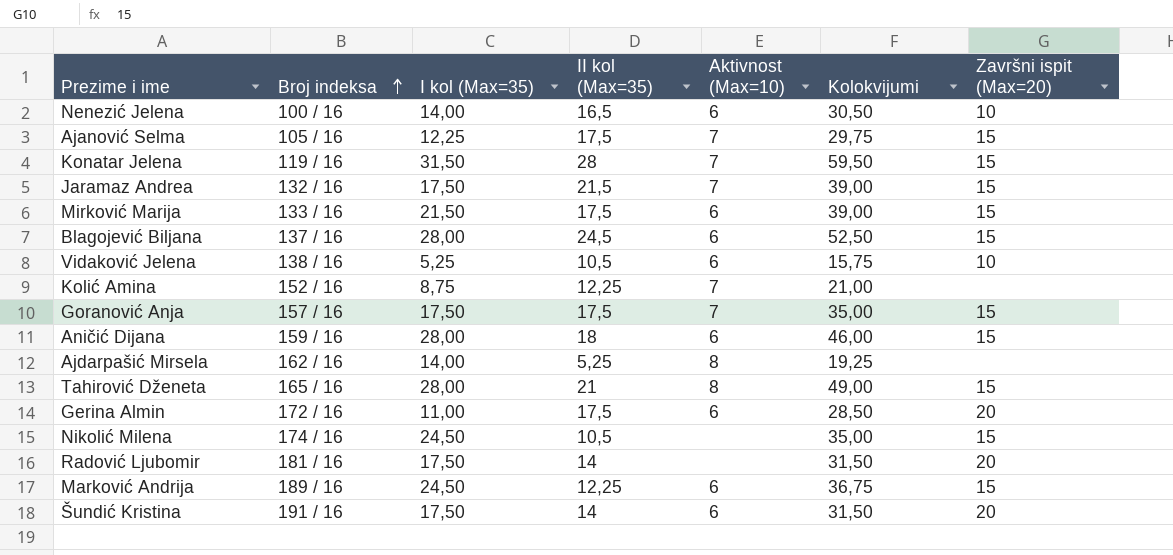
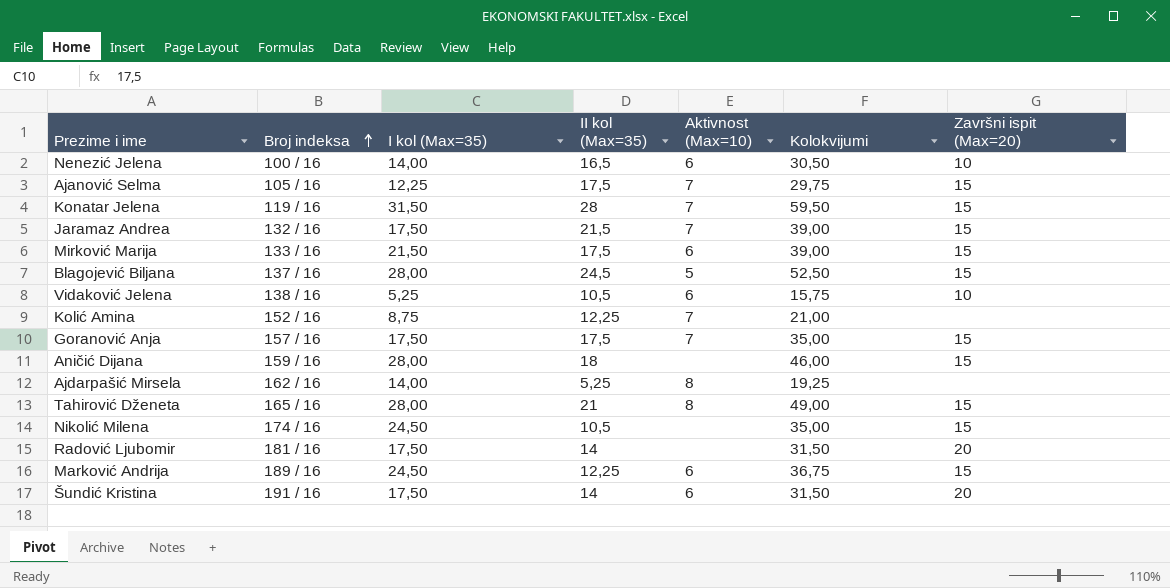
row Gerina Almin: 172 / 16 | 11,00 | 17,5 | 6 | 28,50 | 20 -> none
Blagojević Biljana | Aktivnost (Max=10): 6 -> 5
Aničić Dijana | Aktivnost (Max=10): 6 -> none

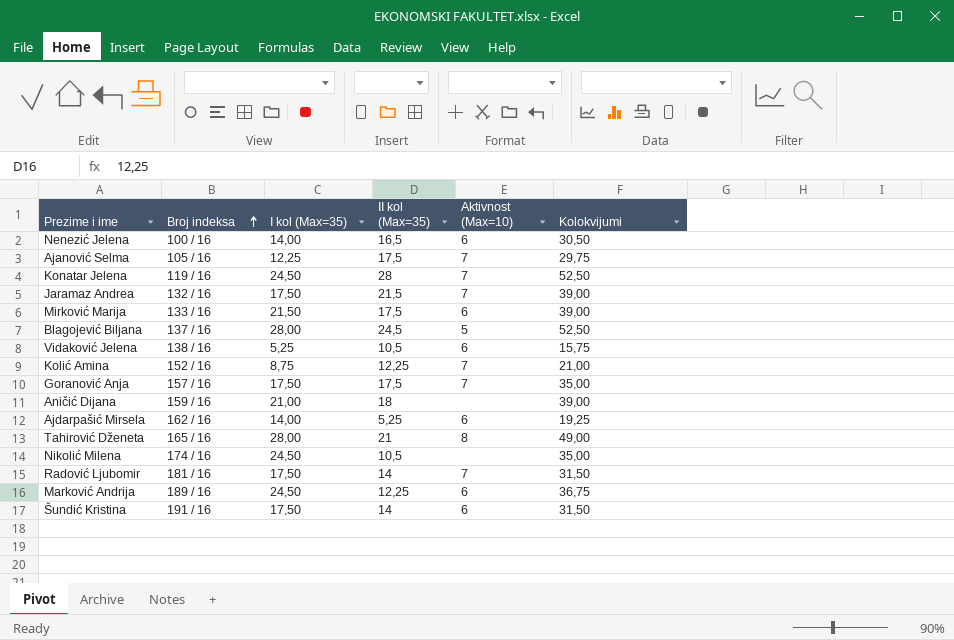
column Završni ispit (Max=20) | position: 7 -> none
Konatar Jelena | I kol (Max=35): 31,50 -> 24,50
Konatar Jelena | Kolokvijumi: 59,50 -> 52,50
Aničić Dijana | I kol (Max=35): 28,00 -> 21,00
Aničić Dijana | Kolokvijumi: 46,00 -> 39,00
Ajdarpašić Mirsela | Aktivnost (Max=10): 8 -> 6
Radović Ljubomir | Aktivnost (Max=10): none -> 7

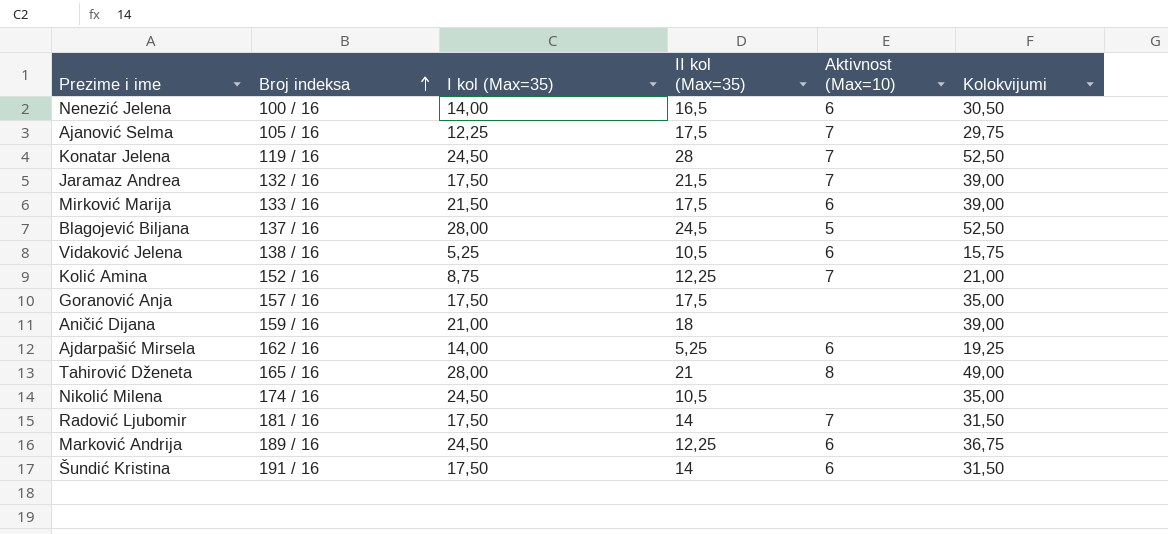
Goranović Anja | Aktivnost (Max=10): 7 -> none

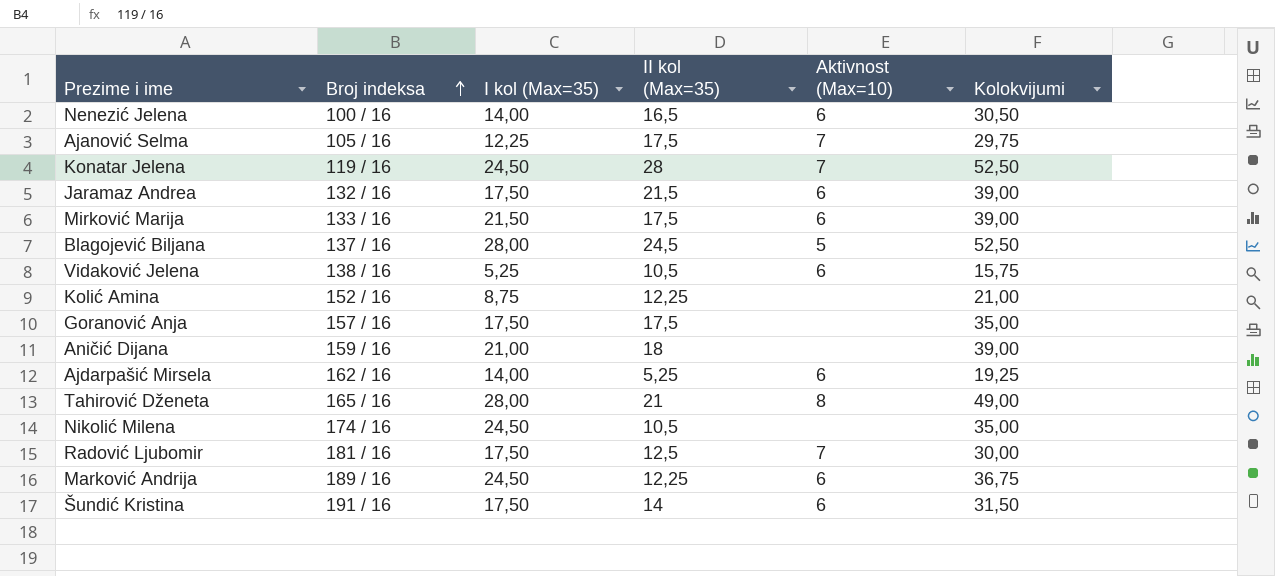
Jaramaz Andrea | Aktivnost (Max=10): 7 -> 6
Kolić Amina | Aktivnost (Max=10): 7 -> none
Radović Ljubomir | II kol (Max=35): 14 -> 12,5
Radović Ljubomir | Kolokvijumi: 31,50 -> 30,00

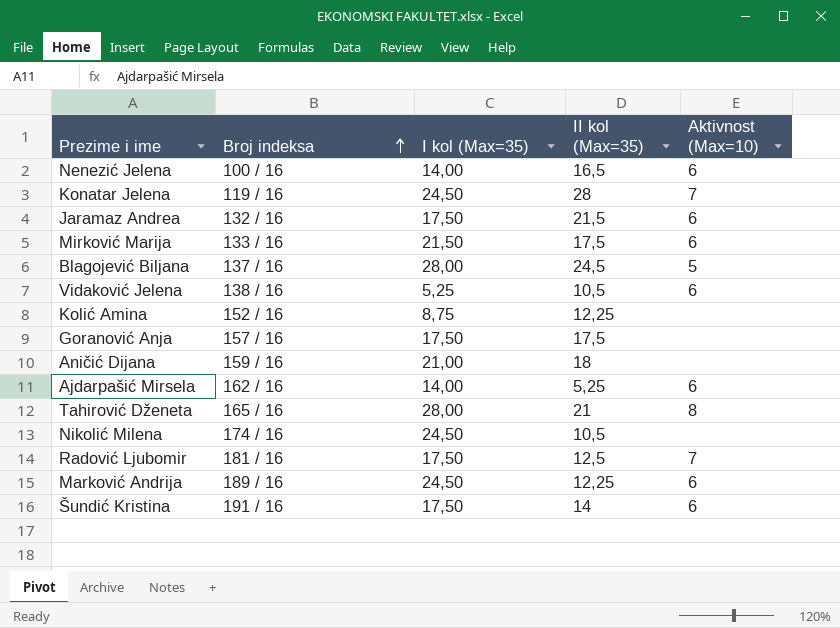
column Kolokvijumi | formula: [I kol (Max=35)] + [II kol (Max=35)] -> none
row Ajanović Selma: 105 / 16 | 12,25 | 17,5 | 7 | 29,75 -> none

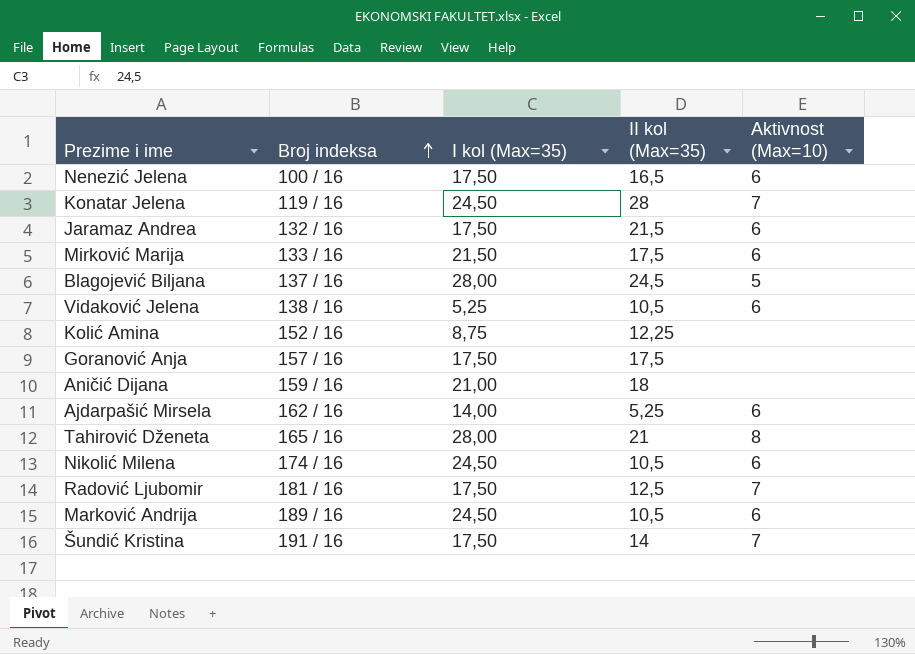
Nenezić Jelena | I kol (Max=35): 14,00 -> 17,50
Nikolić Milena | Aktivnost (Max=10): none -> 6
Marković Andrija | II kol (Max=35): 12,25 -> 10,5
Šundić Kristina | Aktivnost (Max=10): 6 -> 7

